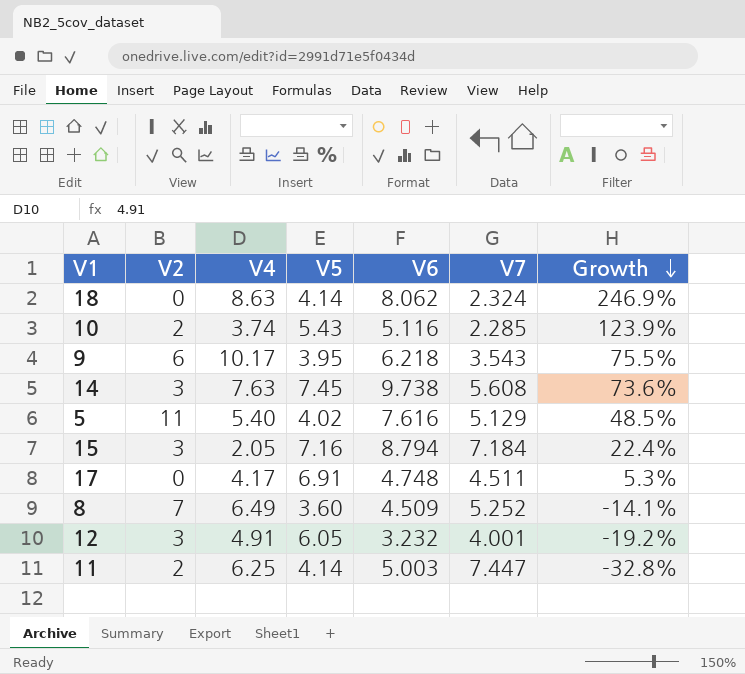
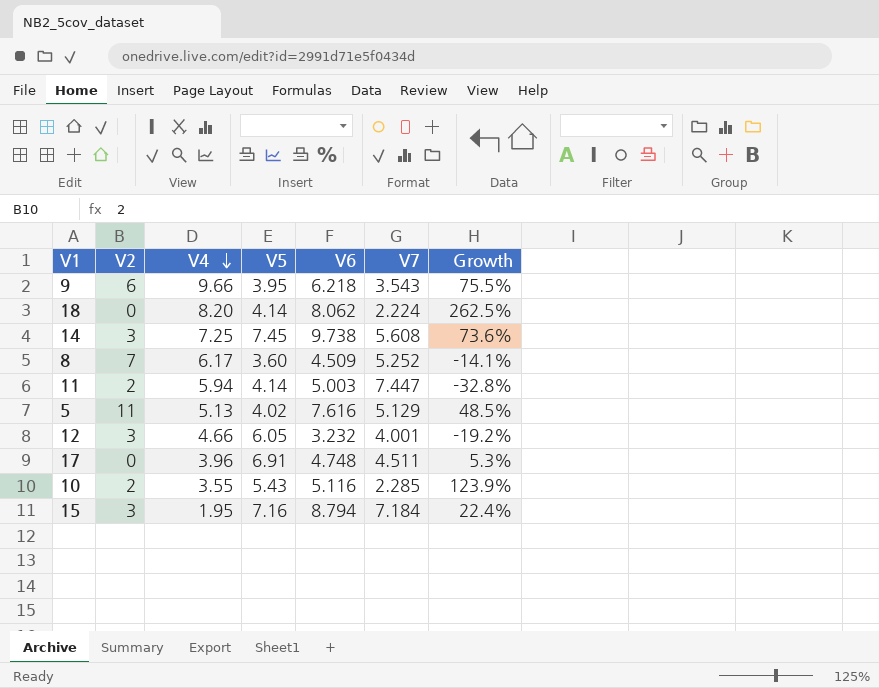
row order: Growth descending -> V4 descending
9 | V4: 10.17 -> 9.66
18 | V4: 8.63 -> 8.20
18 | V7: 2.324 -> 2.224
18 | Growth: 246.9% -> 262.5%
14 | V4: 7.63 -> 7.25
8 | V4: 6.49 -> 6.17
11 | V4: 6.25 -> 5.94
5 | V4: 5.40 -> 5.13
12 | V4: 4.91 -> 4.66
17 | V4: 4.17 -> 3.96
10 | V4: 3.74 -> 3.55
15 | V4: 2.05 -> 1.95

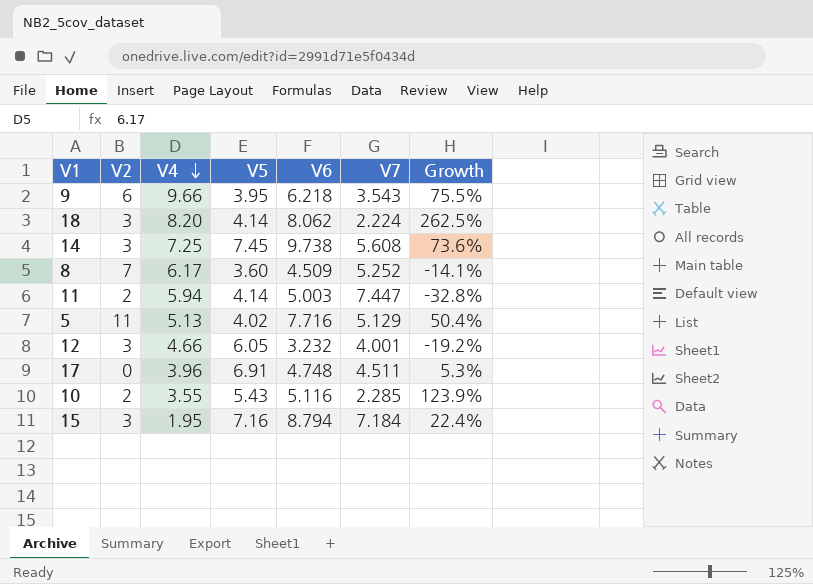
18 | V2: 0 -> 3
5 | V6: 7.616 -> 7.716
5 | Growth: 48.5% -> 50.4%

